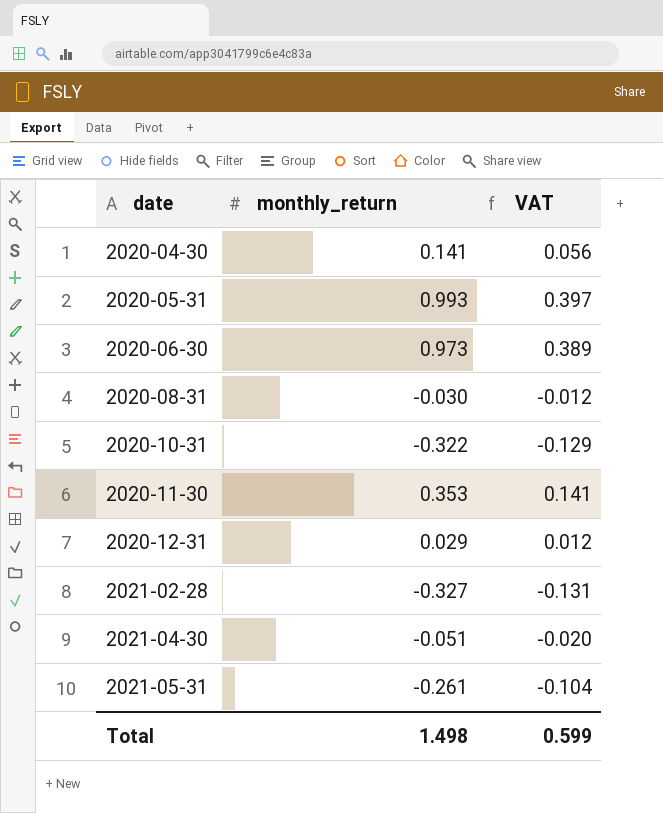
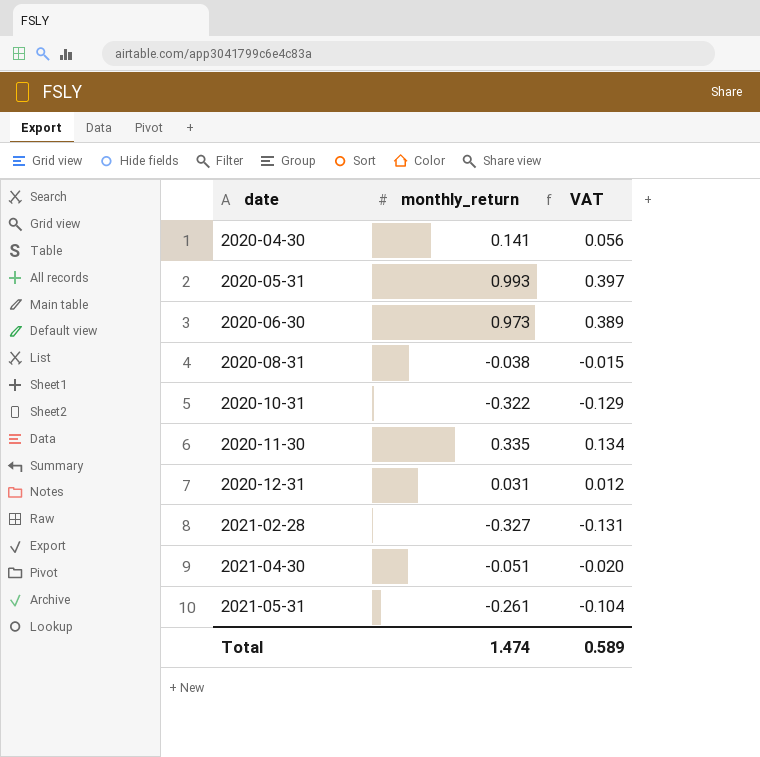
2020-08-31 | monthly_return: -0.030 -> -0.038
2020-08-31 | VAT: -0.012 -> -0.015
2020-11-30 | monthly_return: 0.353 -> 0.335
2020-11-30 | VAT: 0.141 -> 0.134
2020-12-31 | monthly_return: 0.029 -> 0.031
Total | monthly_return: 1.498 -> 1.474
Total | VAT: 0.599 -> 0.589

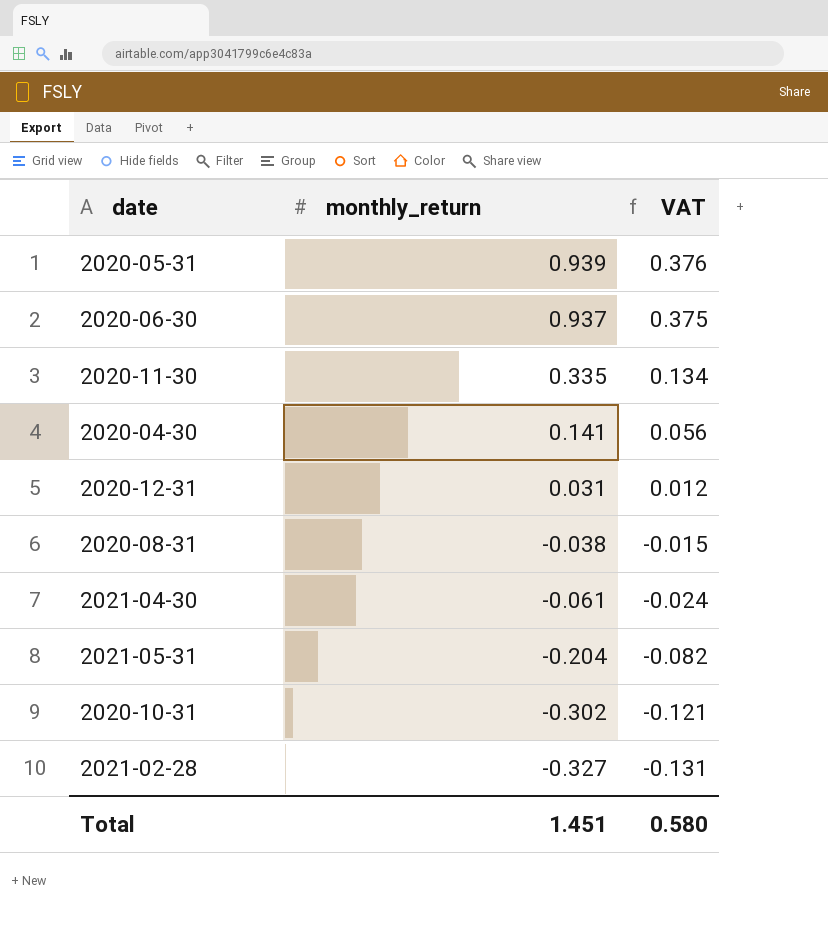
row order: date ascending -> monthly_return descending
2020-05-31 | monthly_return: 0.993 -> 0.939
2020-05-31 | VAT: 0.397 -> 0.376
2020-06-30 | monthly_return: 0.973 -> 0.937
2020-06-30 | VAT: 0.389 -> 0.375
2021-04-30 | monthly_return: -0.051 -> -0.061
2021-04-30 | VAT: -0.020 -> -0.024
2021-05-31 | monthly_return: -0.261 -> -0.204
2021-05-31 | VAT: -0.104 -> -0.082
2020-10-31 | monthly_return: -0.322 -> -0.302
2020-10-31 | VAT: -0.129 -> -0.121
Total | monthly_return: 1.474 -> 1.451
Total | VAT: 0.589 -> 0.580

